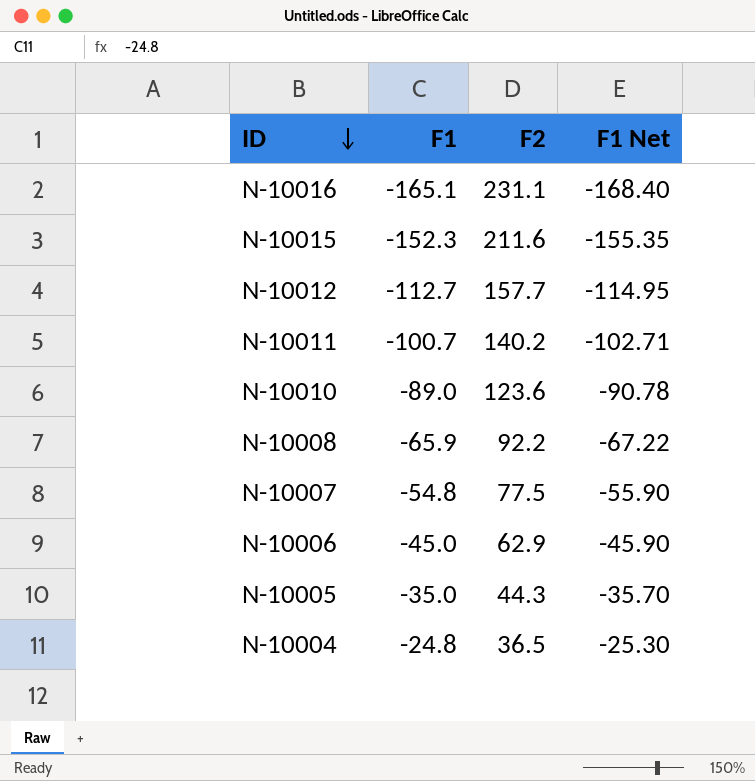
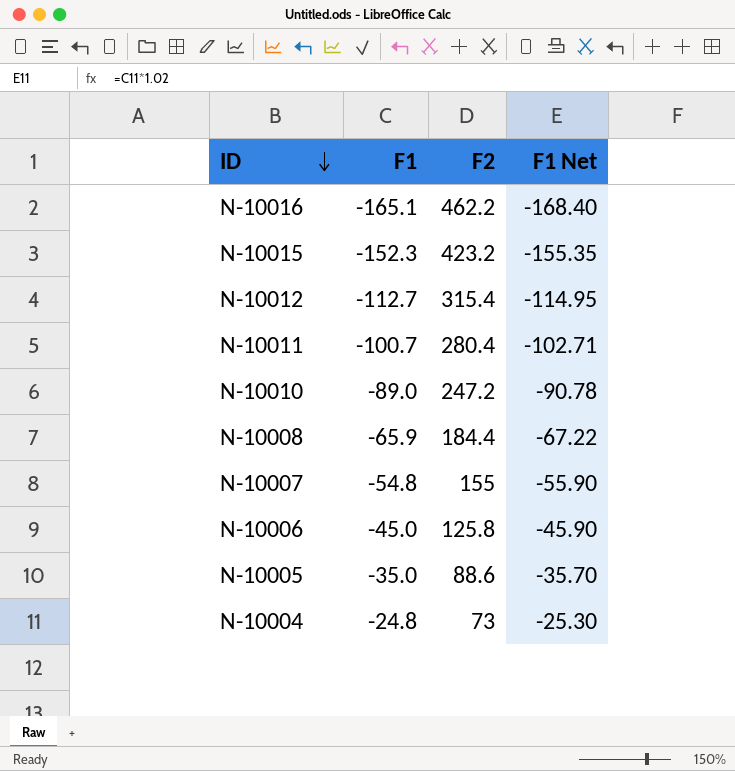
N-10016 | F2: 231.1 -> 462.2
N-10015 | F2: 211.6 -> 423.2
N-10012 | F2: 157.7 -> 315.4
N-10011 | F2: 140.2 -> 280.4
N-10010 | F2: 123.6 -> 247.2
N-10008 | F2: 92.2 -> 184.4
N-10007 | F2: 77.5 -> 155
N-10006 | F2: 62.9 -> 125.8
N-10005 | F2: 44.3 -> 88.6
N-10004 | F2: 36.5 -> 73

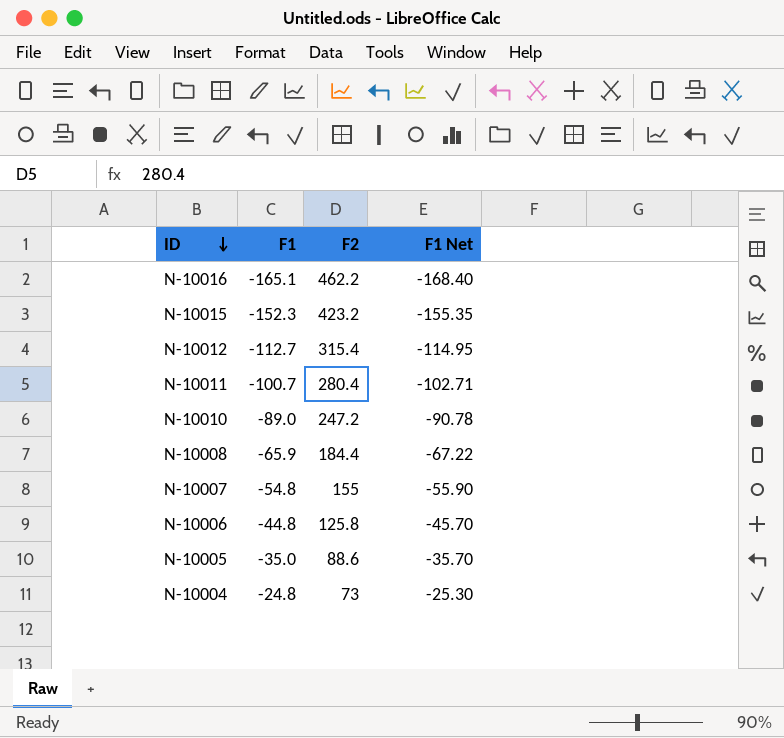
N-10006 | F1: -45.0 -> -44.8
N-10006 | F1 Net: -45.90 -> -45.70

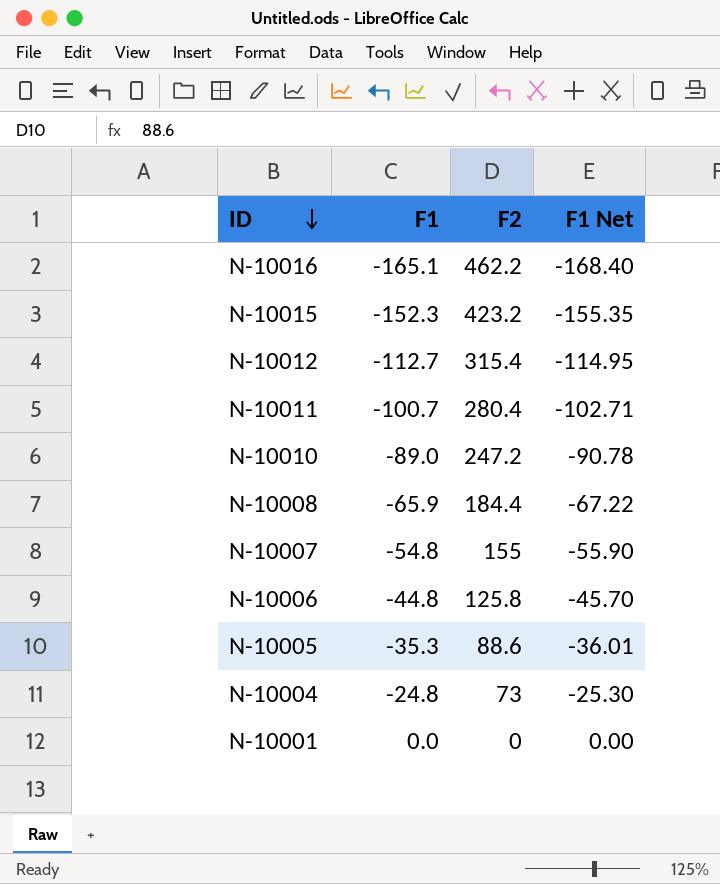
N-10005 | F1: -35.0 -> -35.3
N-10005 | F1 Net: -35.70 -> -36.01
row N-10001: none -> 0.0 | 0 | 0.00

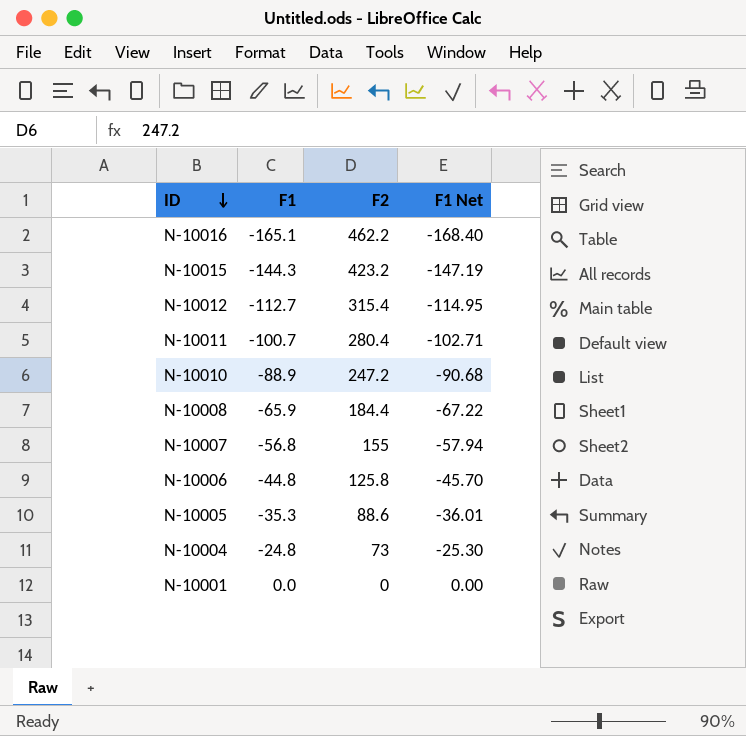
N-10015 | F1: -152.3 -> -144.3
N-10015 | F1 Net: -155.35 -> -147.19
N-10010 | F1: -89.0 -> -88.9
N-10010 | F1 Net: -90.78 -> -90.68
N-10007 | F1: -54.8 -> -56.8
N-10007 | F1 Net: -55.90 -> -57.94

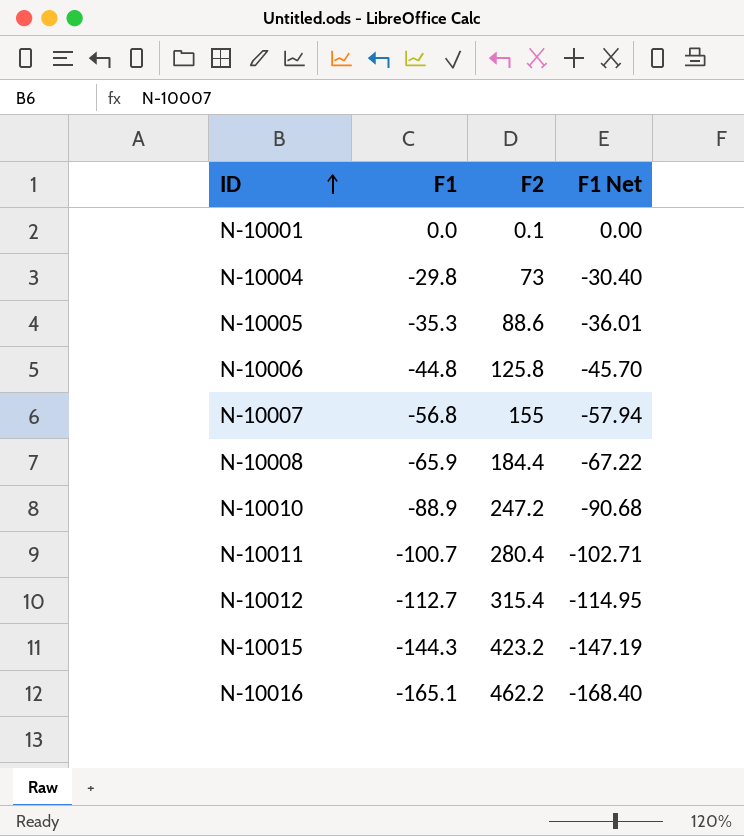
row order: ID descending -> ID ascending
N-10001 | F2: 0 -> 0.1
N-10004 | F1: -24.8 -> -29.8
N-10004 | F1 Net: -25.30 -> -30.40

